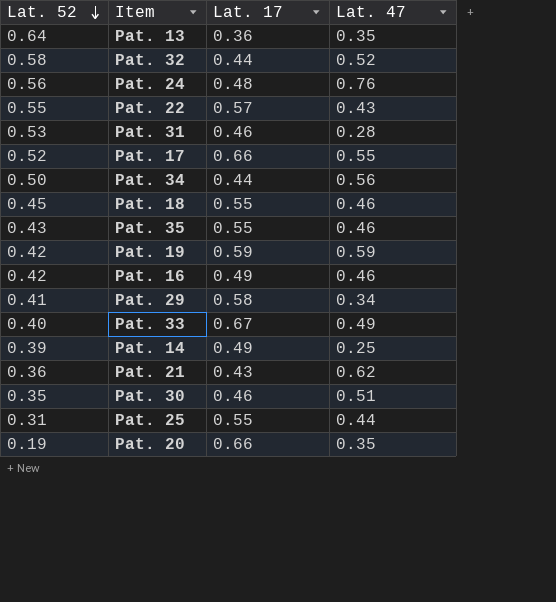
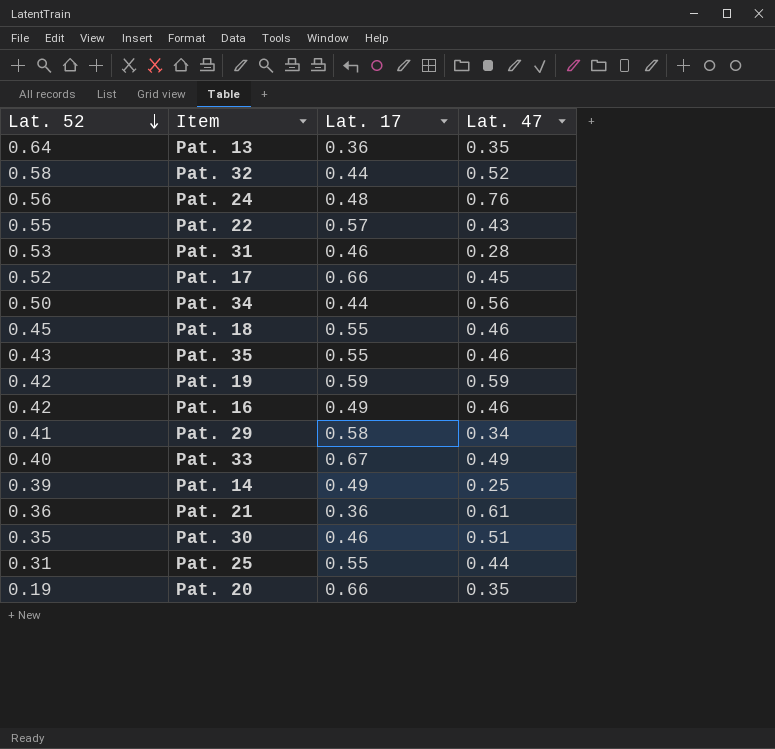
Pat. 17 | Lat. 47: 0.55 -> 0.45
Pat. 21 | Lat. 17: 0.43 -> 0.36
Pat. 21 | Lat. 47: 0.62 -> 0.61

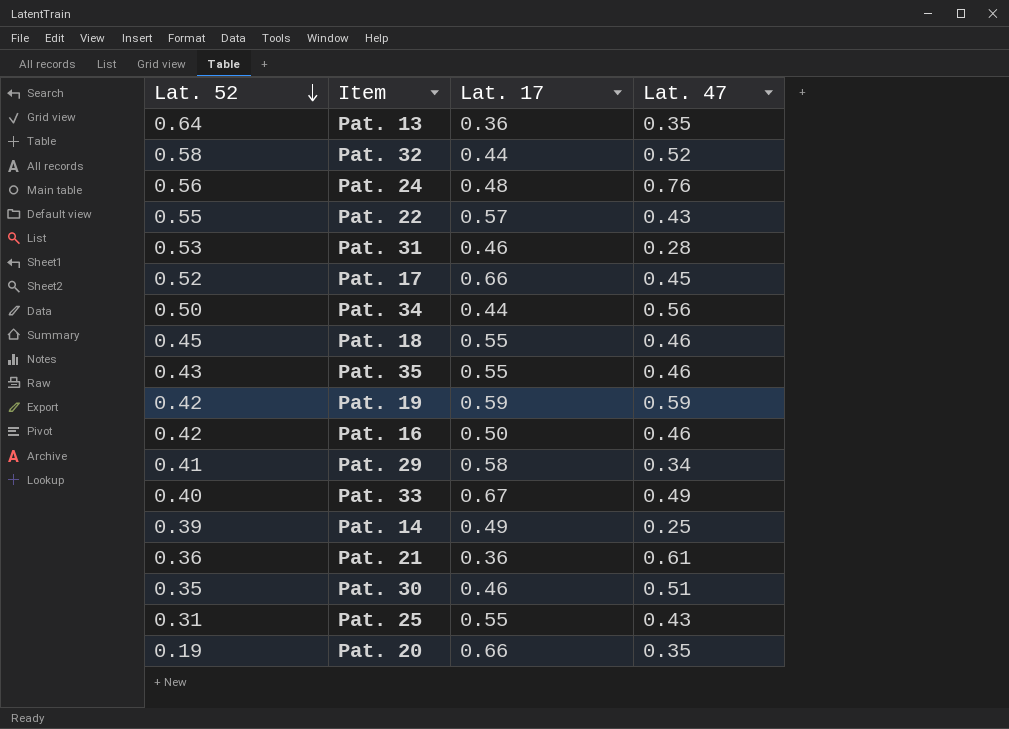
Pat. 16 | Lat. 17: 0.49 -> 0.50
Pat. 25 | Lat. 47: 0.44 -> 0.43

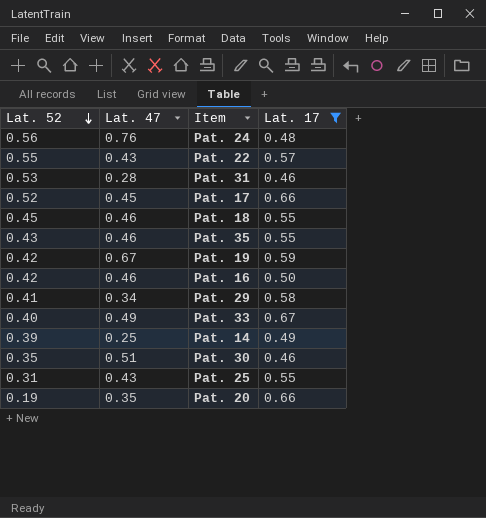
filter: none -> Lat. 17 >= 0.46
column Lat. 47 | position: 4 -> 2
Pat. 19 | Lat. 47: 0.59 -> 0.67

